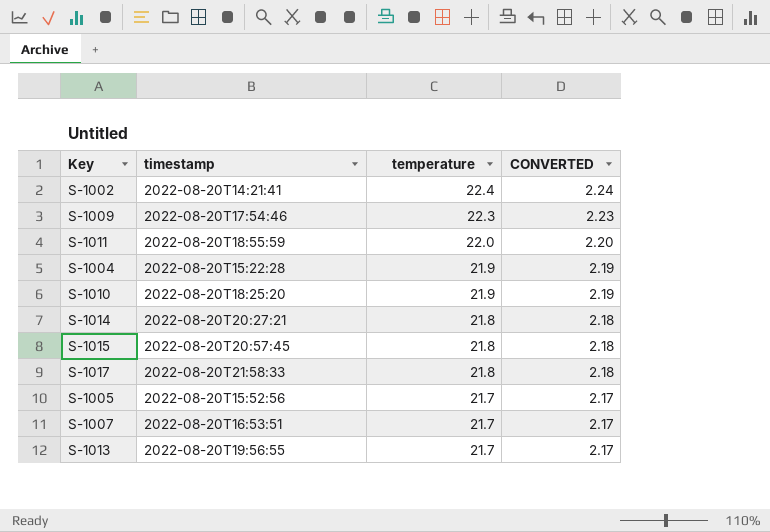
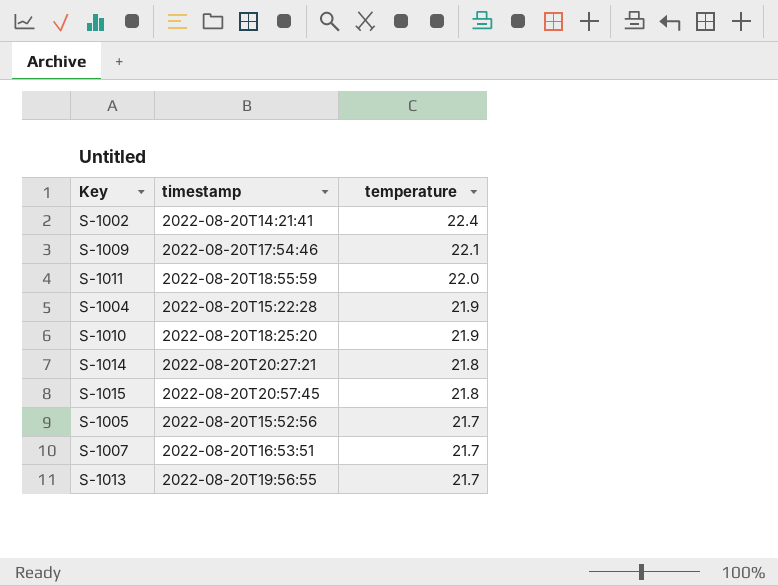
column CONVERTED | formula: [temperature] * 0.1 -> none
row S-1017: 2022-08-20T21:58:33 | 21.8 | 2.18 -> none
S-1009 | temperature: 22.3 -> 22.1

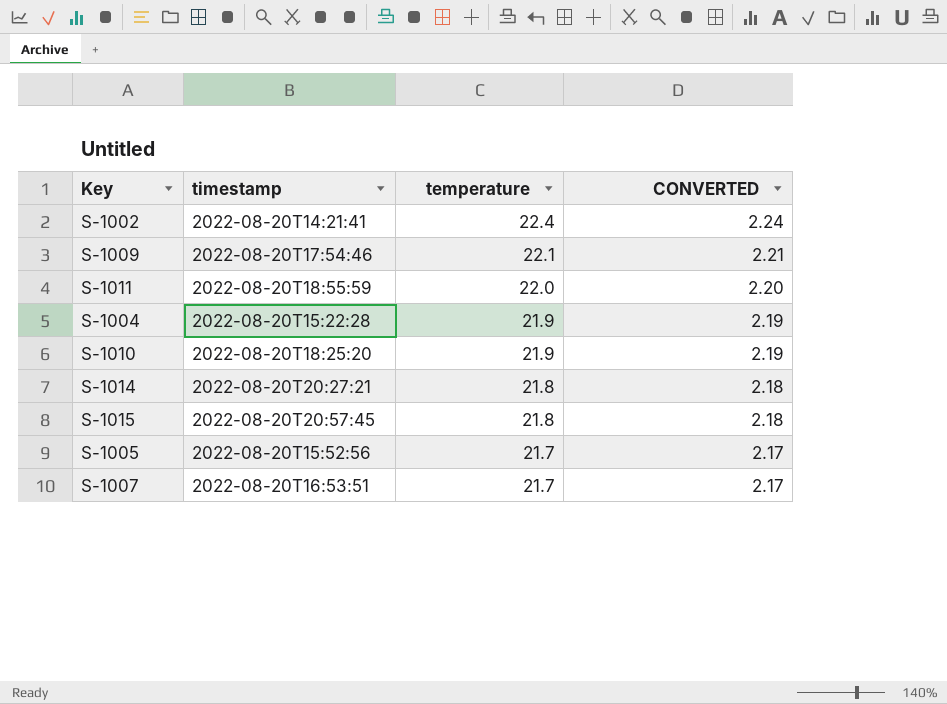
column CONVERTED | formula: none -> [temperature] * 0.1
row S-1013: 2022-08-20T19:56:55 | 21.7 -> none

